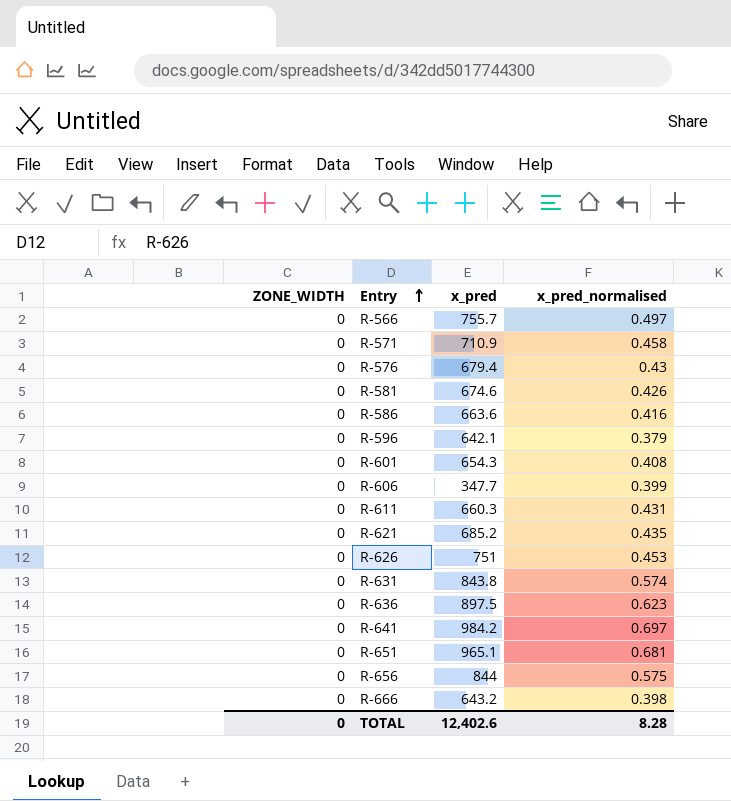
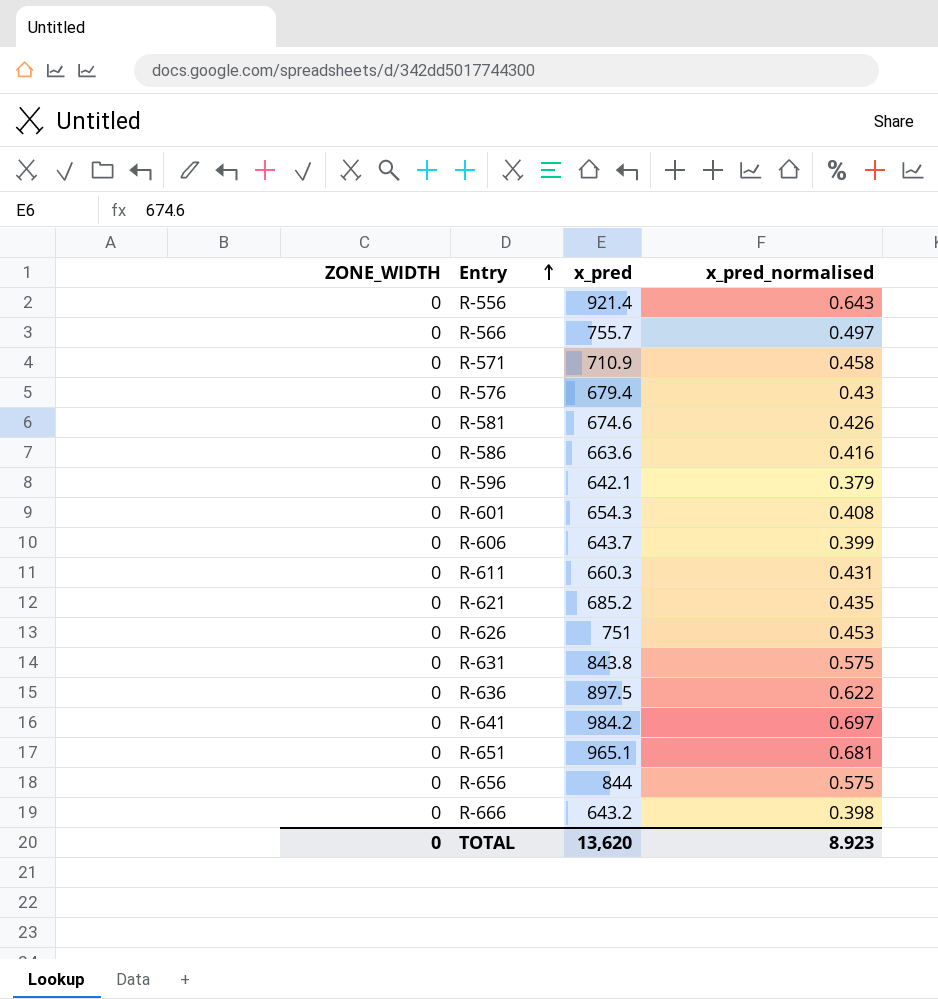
row R-556: none -> 0 | 921.4 | 0.643
R-606 | x_pred: 347.7 -> 643.7
R-631 | x_pred_normalised: 0.574 -> 0.575
R-636 | x_pred_normalised: 0.623 -> 0.622
TOTAL | x_pred: 12,402.6 -> 13,620
TOTAL | x_pred_normalised: 8.28 -> 8.923

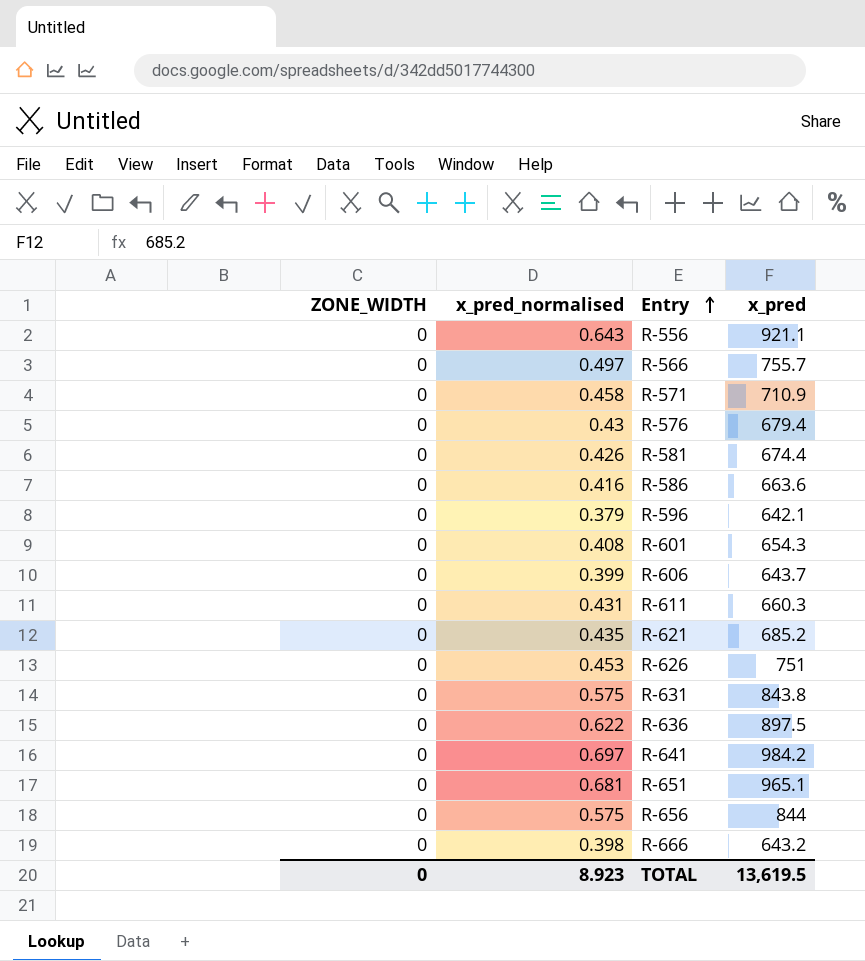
column x_pred_normalised | position: 4 -> 2
R-556 | x_pred: 921.4 -> 921.1
R-581 | x_pred: 674.6 -> 674.4
TOTAL | x_pred: 13,620 -> 13,619.5

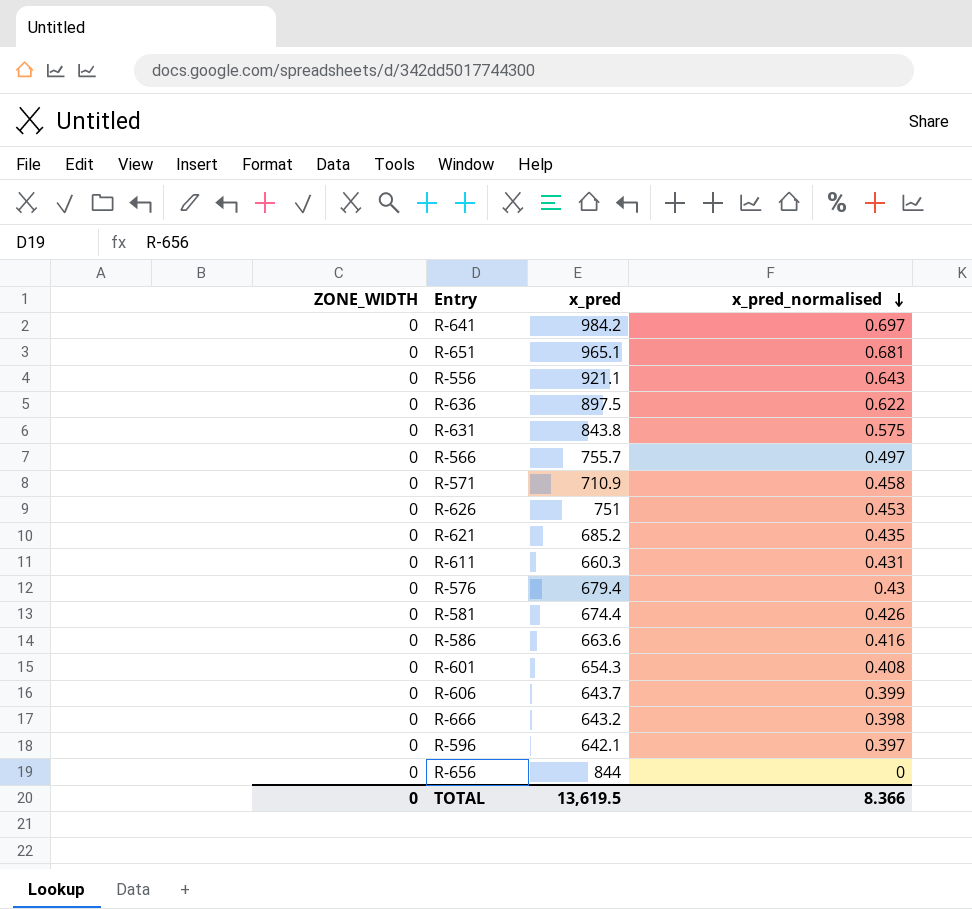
row order: Entry ascending -> x_pred_normalised descending
column x_pred_normalised | position: 2 -> 4
R-596 | x_pred_normalised: 0.379 -> 0.397
R-656 | x_pred_normalised: 0.575 -> 0
TOTAL | x_pred_normalised: 8.923 -> 8.366

